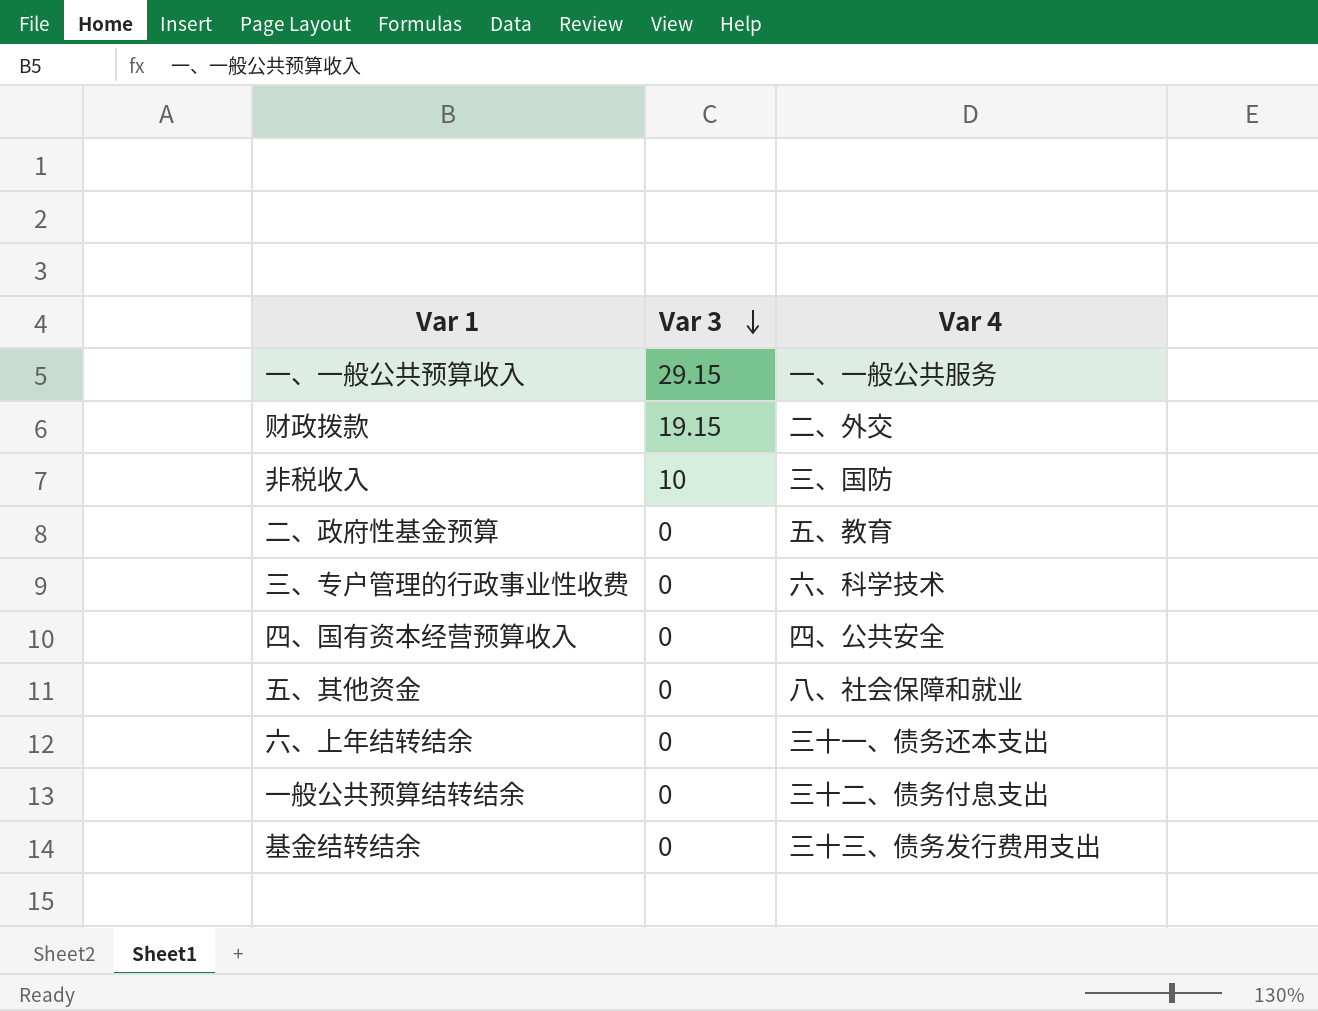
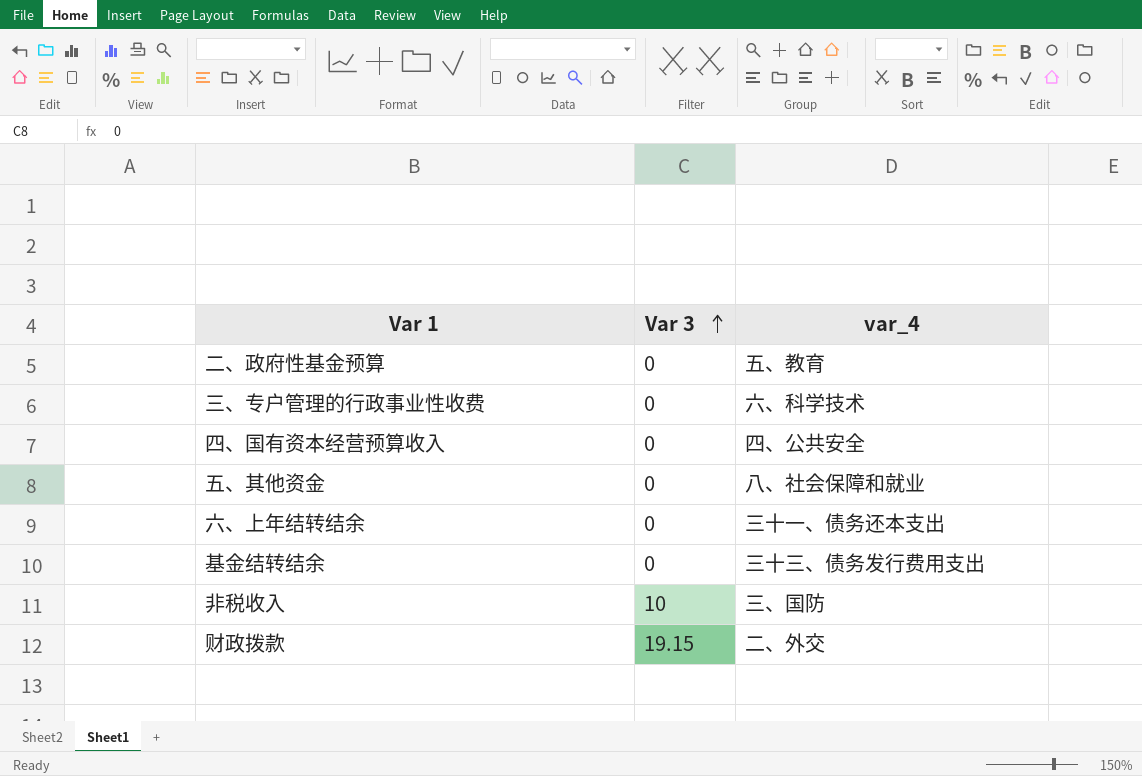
row order: Var 3 descending -> Var 3 ascending
column name: Var 4 -> var_4
row 一、一般公共预算收入: 29.15 | 一、一般公共服务 -> none
row 一般公共预算结转结余: 0 | 三十二、债务付息支出 -> none

